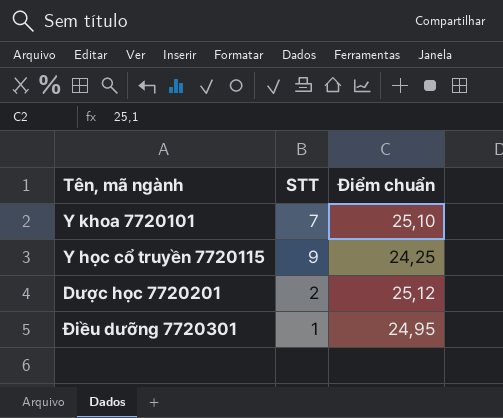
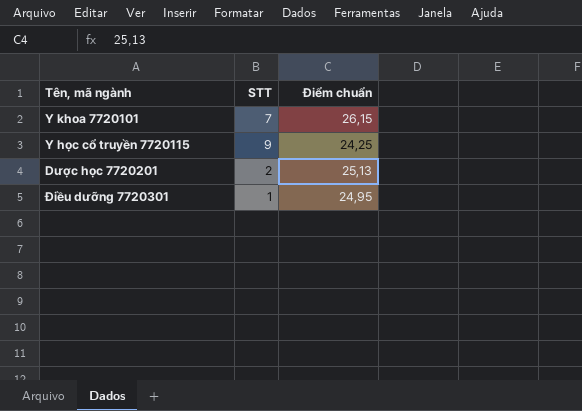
Y khoa 7720101 | Điểm chuẩn: 25,10 -> 26,15
Dược học 7720201 | Điểm chuẩn: 25,12 -> 25,13

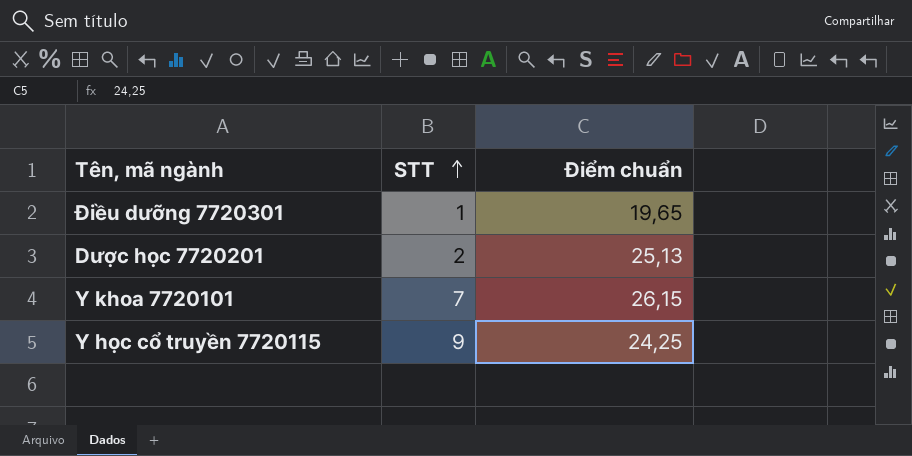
row order: none -> STT ascending
Điều dưỡng 7720301 | Điểm chuẩn: 24,95 -> 19,65

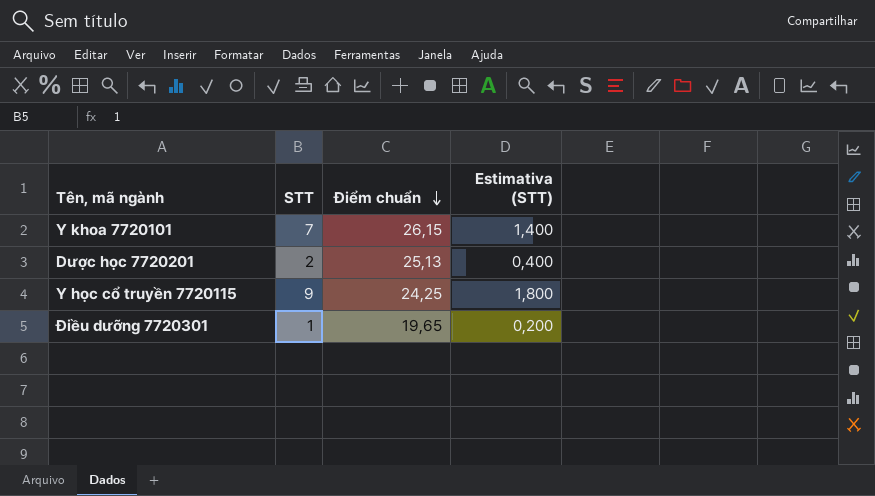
row order: STT ascending -> Điểm chuẩn descending
column Estimativa (STT) | formula: none -> [STT] * 0,2

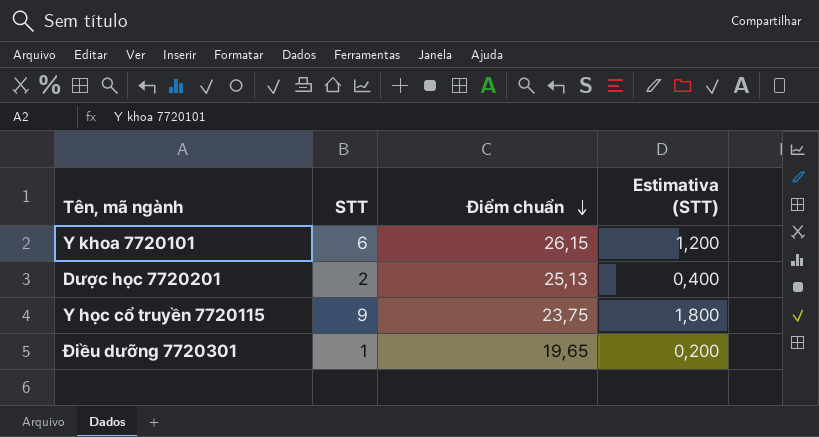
Y khoa 7720101 | STT: 7 -> 6
Y khoa 7720101 | Estimativa (STT): 1,400 -> 1,200
Y học cổ truyền 7720115 | Điểm chuẩn: 24,25 -> 23,75

